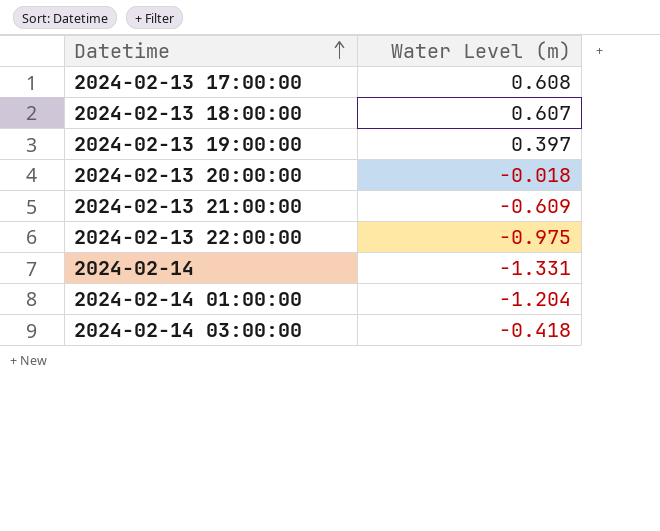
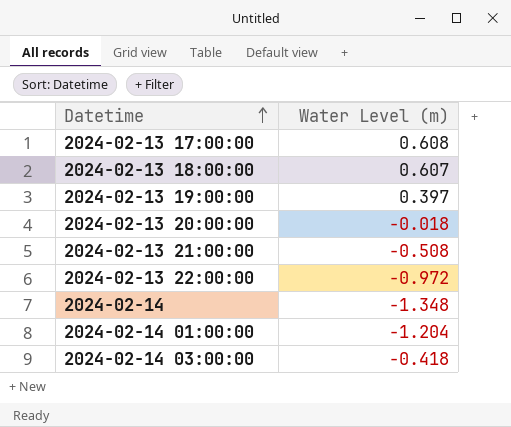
2024-02-13 21:00:00 | Water Level (m): -0.609 -> -0.508
2024-02-13 22:00:00 | Water Level (m): -0.975 -> -0.972
2024-02-14 | Water Level (m): -1.331 -> -1.348

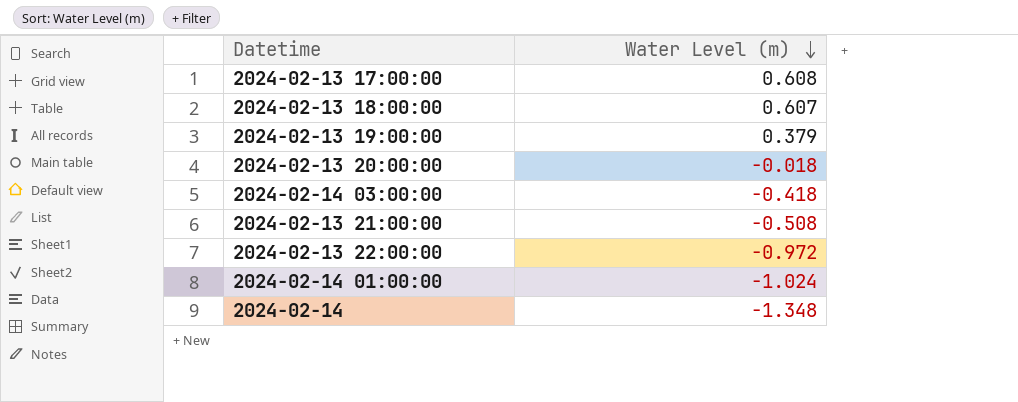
row order: Datetime ascending -> Water Level (m) descending
2024-02-13 19:00:00 | Water Level (m): 0.397 -> 0.379
2024-02-14 01:00:00 | Water Level (m): -1.204 -> -1.024

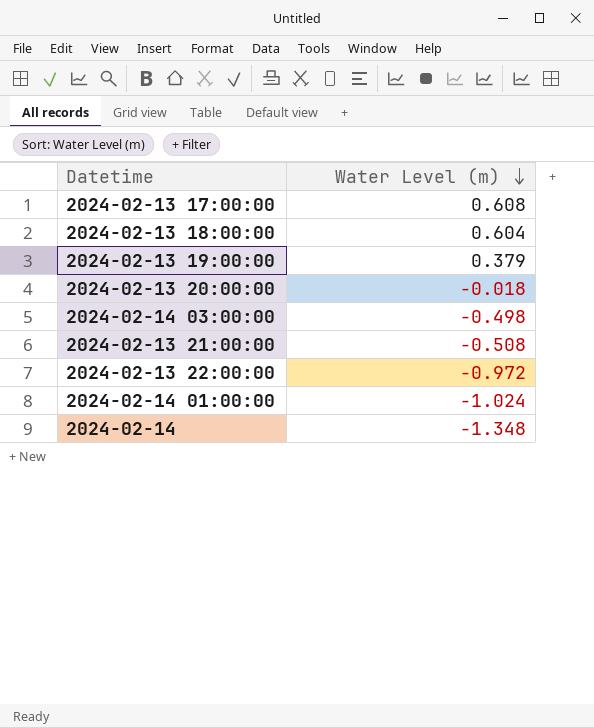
2024-02-13 18:00:00 | Water Level (m): 0.607 -> 0.604
2024-02-14 03:00:00 | Water Level (m): -0.418 -> -0.498

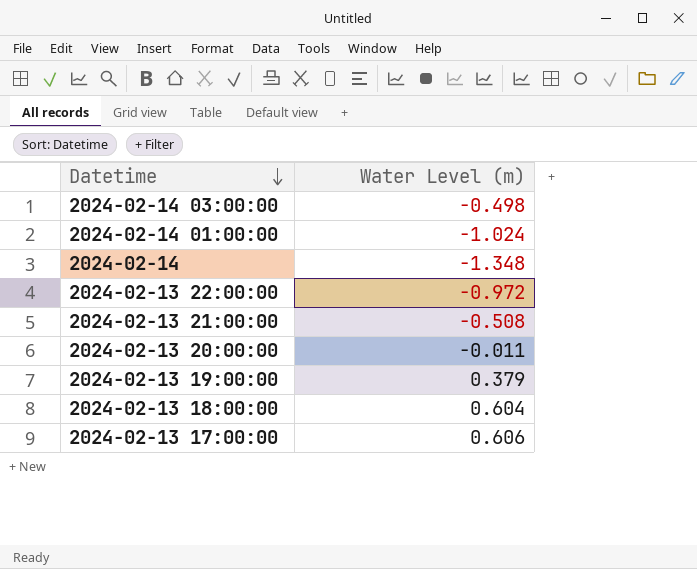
row order: Water Level (m) descending -> Datetime descending
2024-02-13 20:00:00 | Water Level (m): -0.018 -> -0.011
2024-02-13 17:00:00 | Water Level (m): 0.608 -> 0.606

